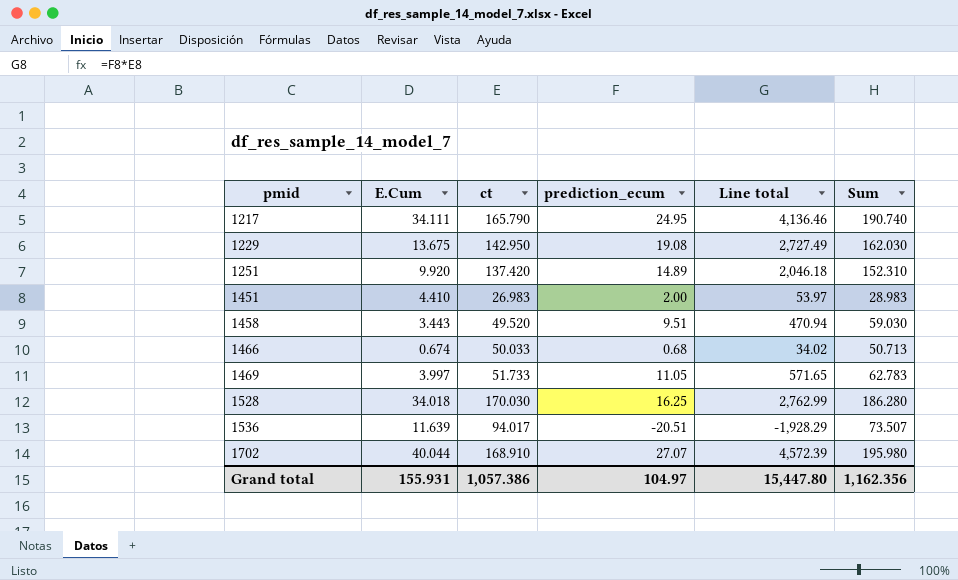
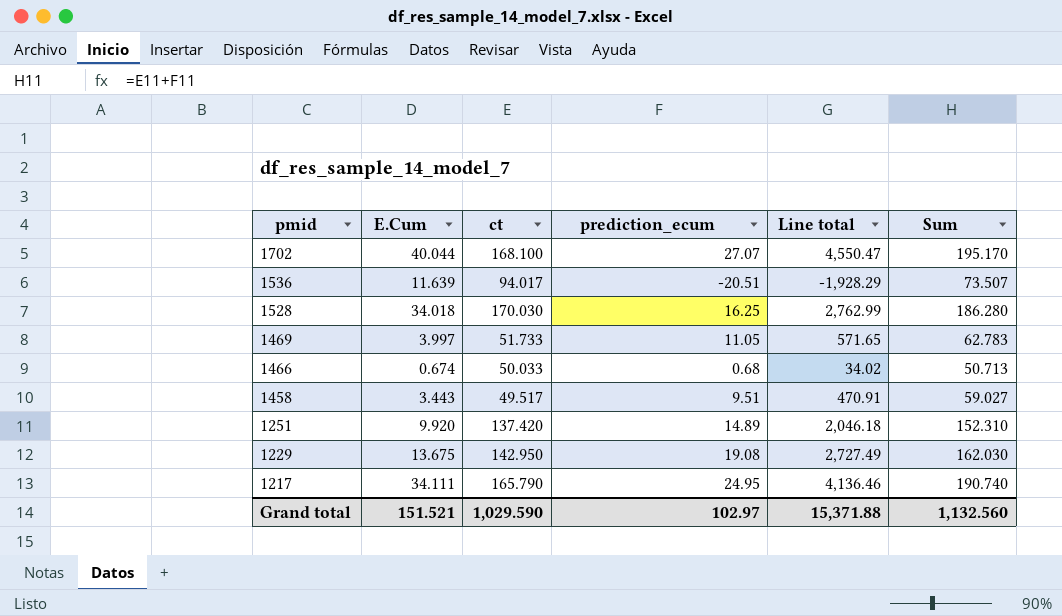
row order: pmid ascending -> pmid descending
row 1451: 4.410 | 26.983 | 2.00 | 53.97 | 28.983 -> none
1702 | ct: 168.910 -> 168.100
1702 | Line total: 4,572.39 -> 4,550.47
1702 | Sum: 195.980 -> 195.170
1458 | ct: 49.520 -> 49.517
1458 | Line total: 470.94 -> 470.91
1458 | Sum: 59.030 -> 59.027
Grand total | E.Cum: 155.931 -> 151.521
Grand total | ct: 1,057.386 -> 1,029.590
Grand total | prediction_ecum: 104.97 -> 102.97
Grand total | Line total: 15,447.80 -> 15,371.88
Grand total | Sum: 1,162.356 -> 1,132.560

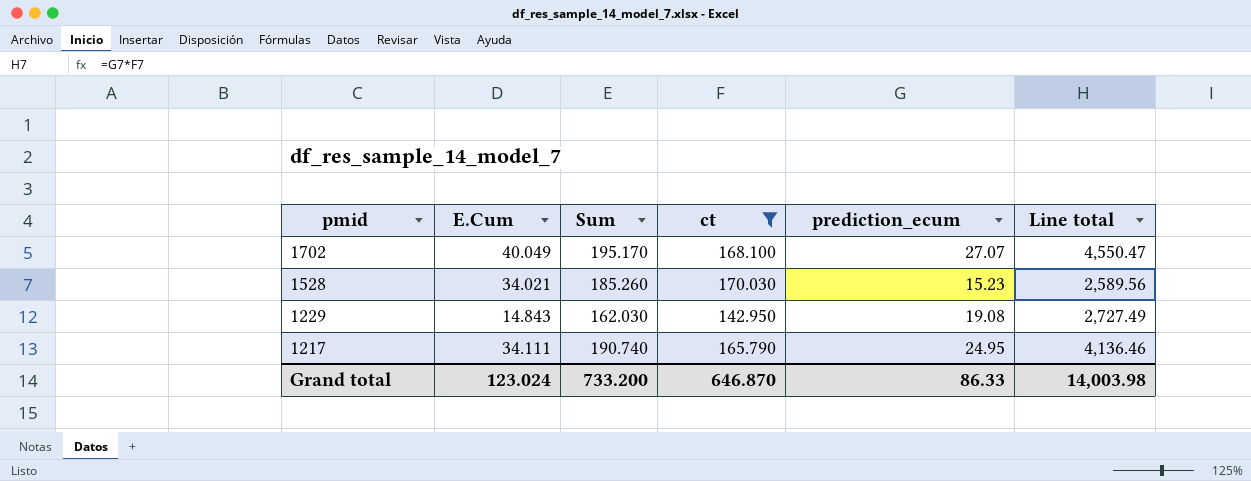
filter: none -> ct >= 142.950
column Sum | position: 6 -> 3
1702 | E.Cum: 40.044 -> 40.049
1528 | E.Cum: 34.018 -> 34.021
1528 | Sum: 186.280 -> 185.260
1528 | prediction_ecum: 16.25 -> 15.23
1528 | Line total: 2,762.99 -> 2,589.56
1229 | E.Cum: 13.675 -> 14.843
Grand total | E.Cum: 151.521 -> 123.024
Grand total | Sum: 1,132.560 -> 733.200
Grand total | ct: 1,029.590 -> 646.870
Grand total | prediction_ecum: 102.97 -> 86.33
Grand total | Line total: 15,371.88 -> 14,003.98

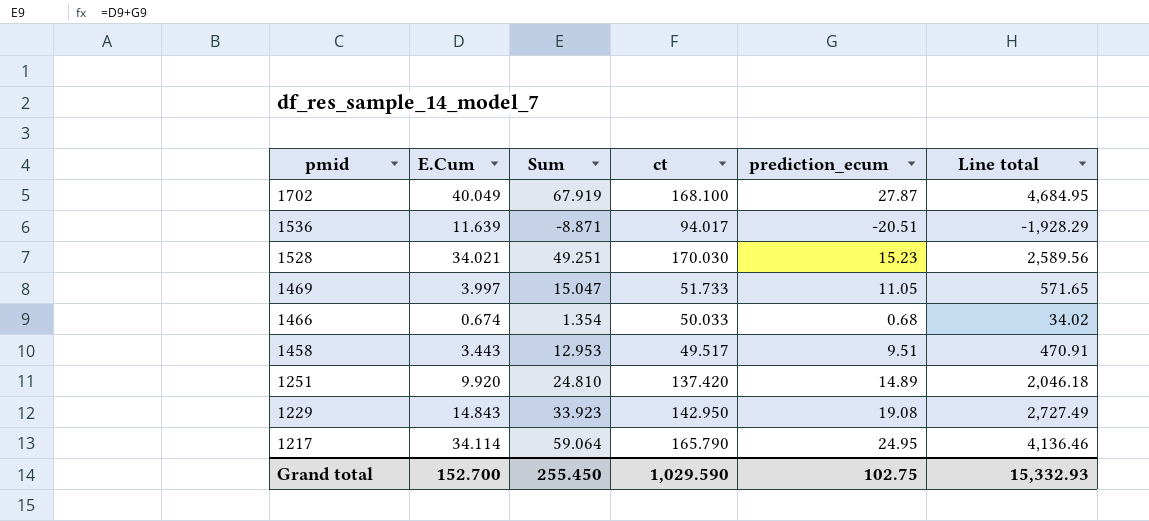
filter: ct >= 142.950 -> none
column Sum | formula: [ct] + [prediction_ecum] -> [E.Cum] + [prediction_ecum]
1702 | prediction_ecum: 27.07 -> 27.87
1702 | Line total: 4,550.47 -> 4,684.95
1217 | E.Cum: 34.111 -> 34.114
Grand total | E.Cum: 123.024 -> 152.700
Grand total | Sum: 733.200 -> 255.450
Grand total | ct: 646.870 -> 1,029.590
Grand total | prediction_ecum: 86.33 -> 102.75
Grand total | Line total: 14,003.98 -> 15,332.93

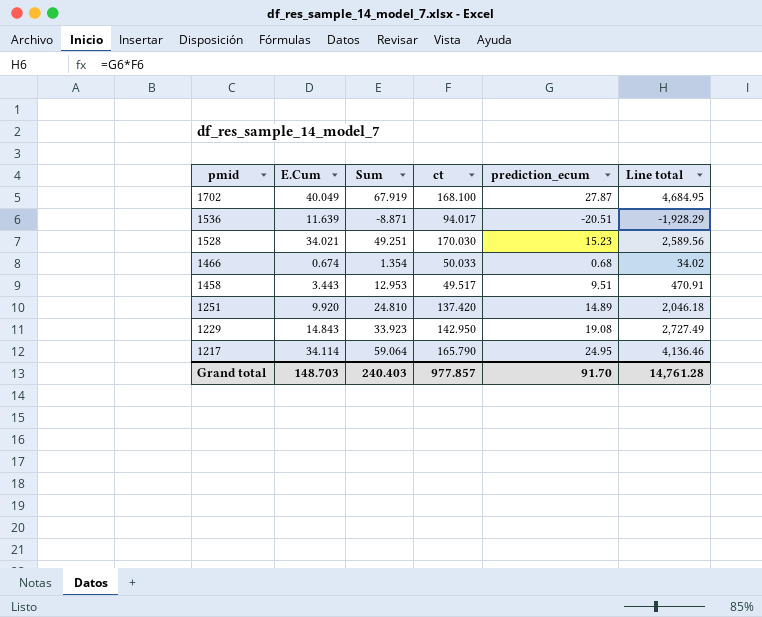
row 1469: 3.997 | 15.047 | 51.733 | 11.05 | 571.65 -> none
Grand total | E.Cum: 152.700 -> 148.703
Grand total | Sum: 255.450 -> 240.403
Grand total | ct: 1,029.590 -> 977.857
Grand total | prediction_ecum: 102.75 -> 91.70
Grand total | Line total: 15,332.93 -> 14,761.28

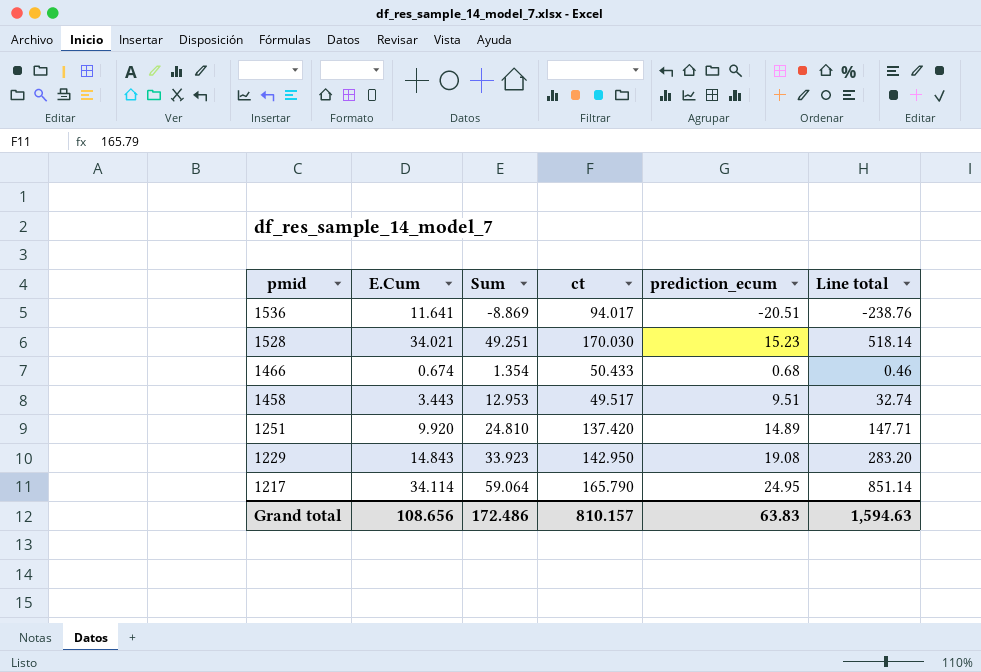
column Line total | formula: [ct] * [prediction_ecum] -> [E.Cum] * [prediction_ecum]
row 1702: 40.049 | 67.919 | 168.100 | 27.87 | 4,684.95 -> none
1536 | E.Cum: 11.639 -> 11.641
1536 | Sum: -8.871 -> -8.869
1466 | ct: 50.033 -> 50.433
Grand total | E.Cum: 148.703 -> 108.656
Grand total | Sum: 240.403 -> 172.486
Grand total | ct: 977.857 -> 810.157
Grand total | prediction_ecum: 91.70 -> 63.83
Grand total | Line total: 14,761.28 -> 1,594.63

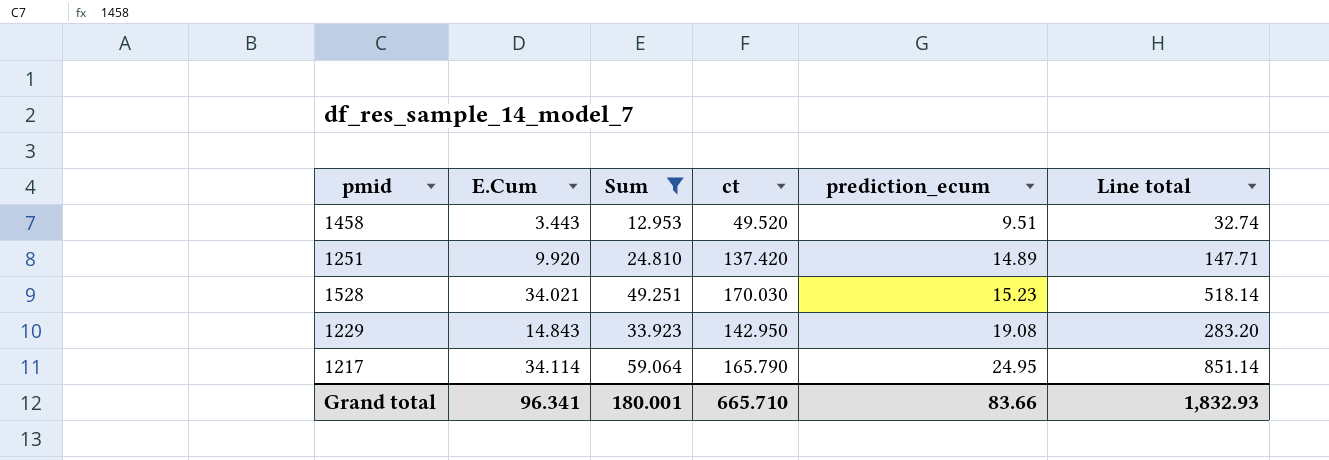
filter: none -> Sum >= 12.953
row order: pmid descending -> prediction_ecum ascending
1458 | ct: 49.517 -> 49.520
Grand total | E.Cum: 108.656 -> 96.341
Grand total | Sum: 172.486 -> 180.001
Grand total | ct: 810.157 -> 665.710
Grand total | prediction_ecum: 63.83 -> 83.66
Grand total | Line total: 1,594.63 -> 1,832.93

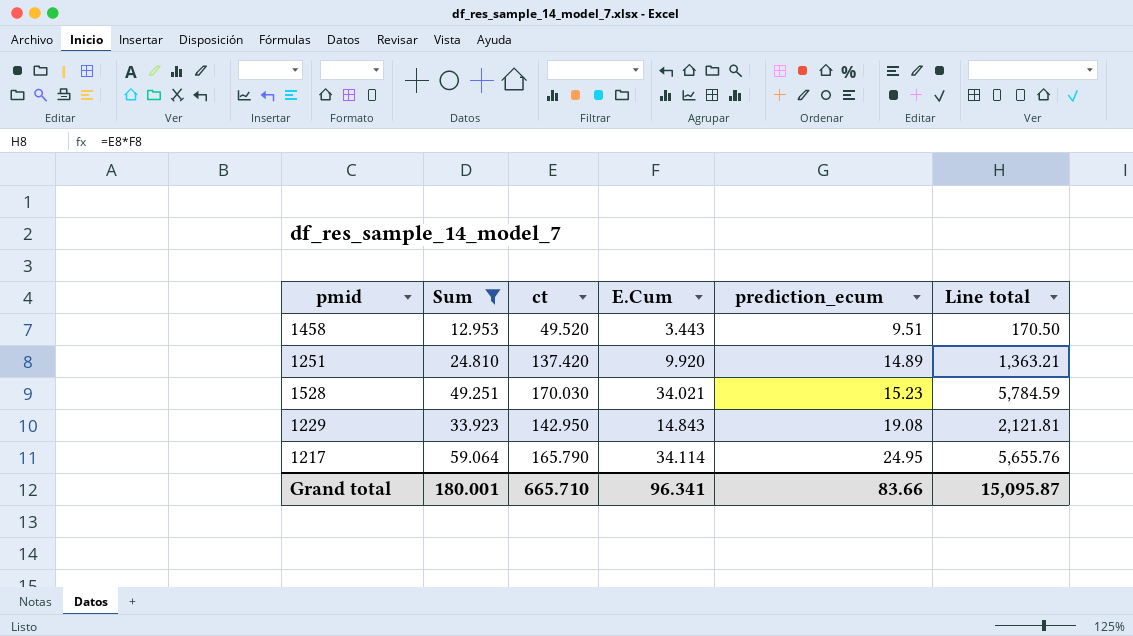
column E.Cum | position: 2 -> 4
column Line total | formula: [E.Cum] * [prediction_ecum] -> [ct] * [E.Cum]
Grand total | Line total: 1,832.93 -> 15,095.87

